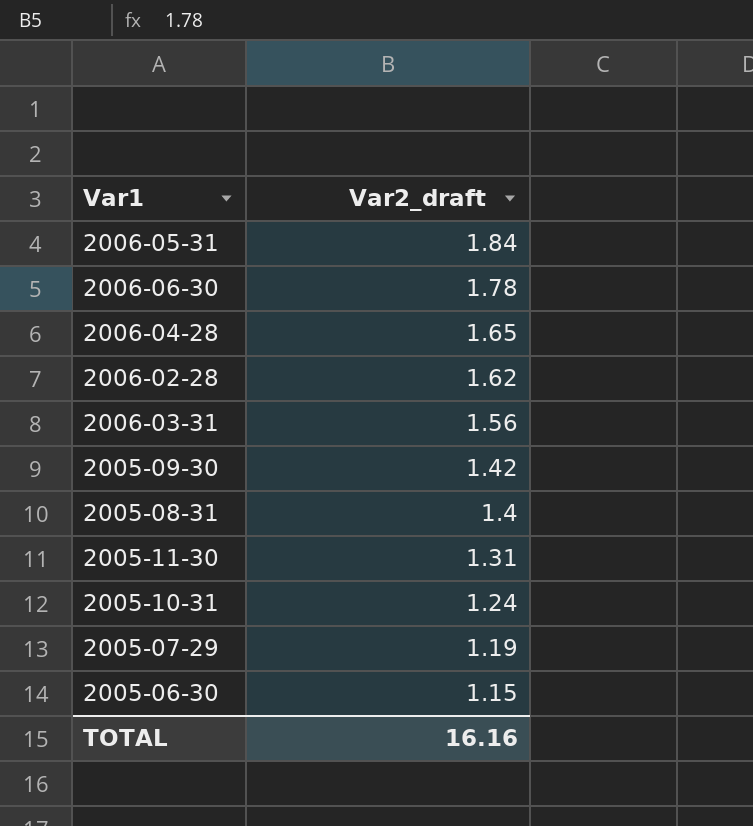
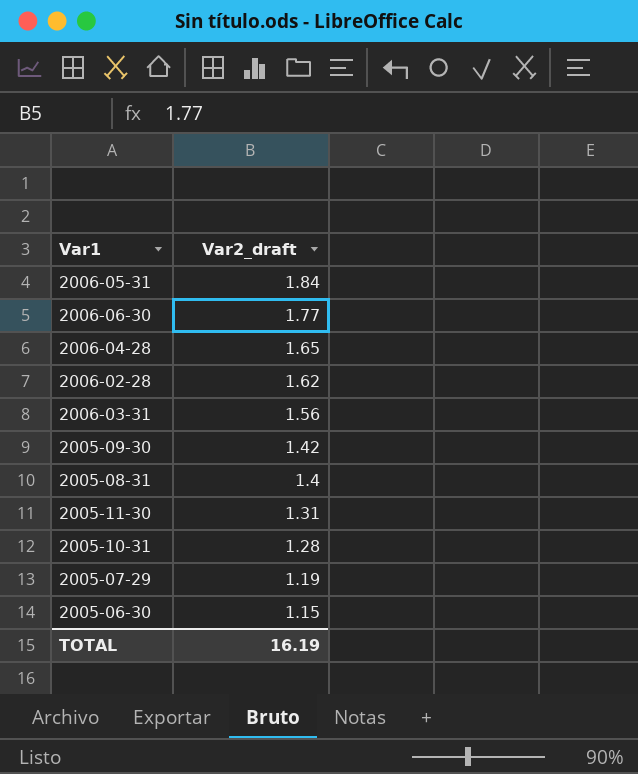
2006-06-30 | Var2_draft: 1.78 -> 1.77
2005-10-31 | Var2_draft: 1.24 -> 1.28
TOTAL | Var2_draft: 16.16 -> 16.19

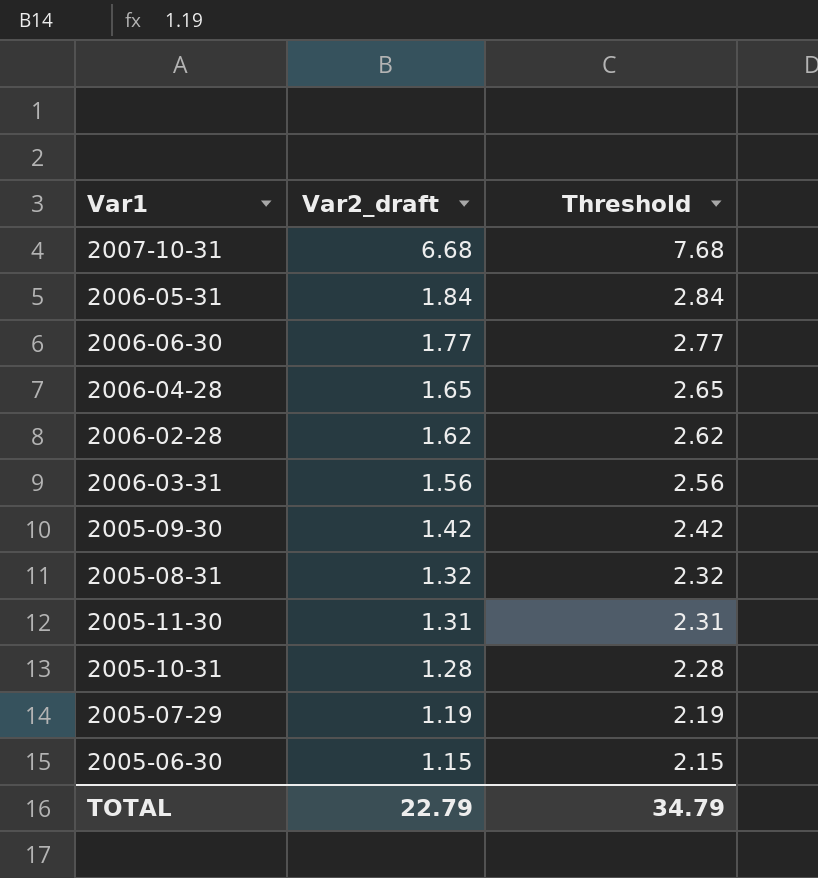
column Threshold | formula: none -> [Var2_draft] + 1
row 2007-10-31: none -> 6.68 | 7.68
2005-08-31 | Var2_draft: 1.4 -> 1.32
TOTAL | Var2_draft: 16.19 -> 22.79

